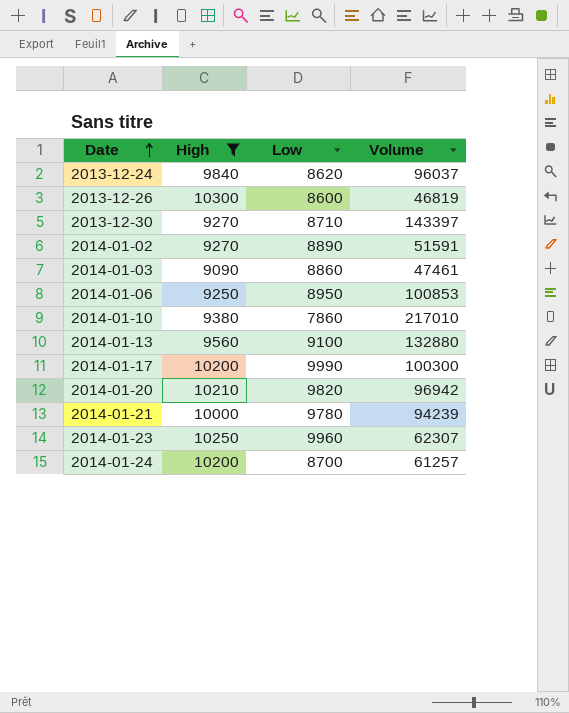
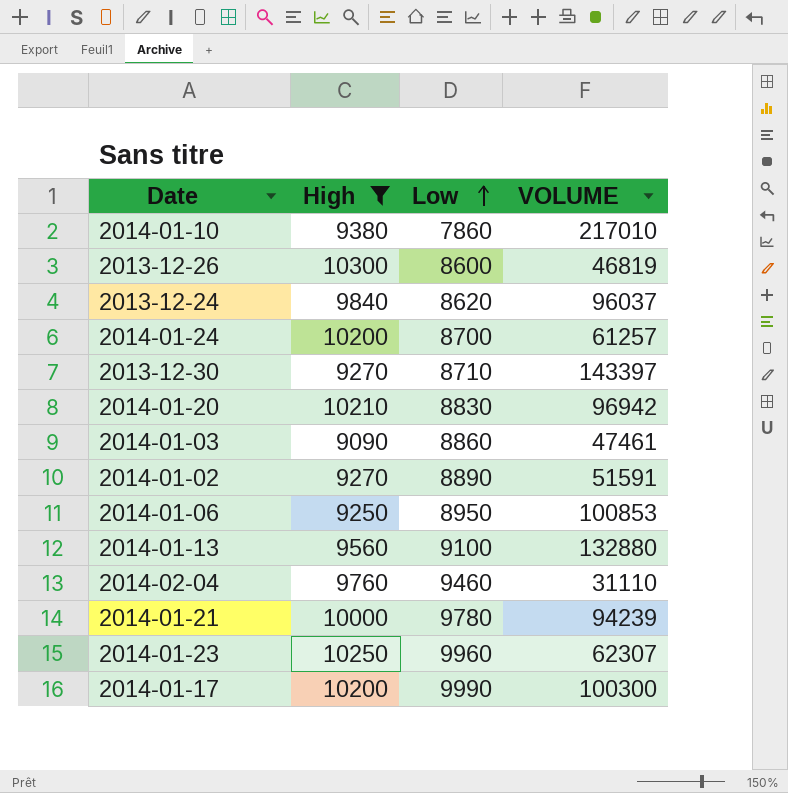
row order: Date ascending -> Low ascending
column name: Volume -> VOLUME
2014-01-20 | Low: 9820 -> 8830
row 2014-02-04: none -> 9760 | 9460 | 31110

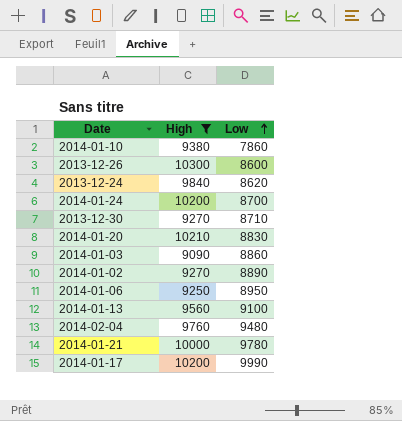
column VOLUME | position: 4 -> none
row 2014-01-23: 10250 | 9960 | 62307 -> none
2014-02-04 | Low: 9460 -> 9480

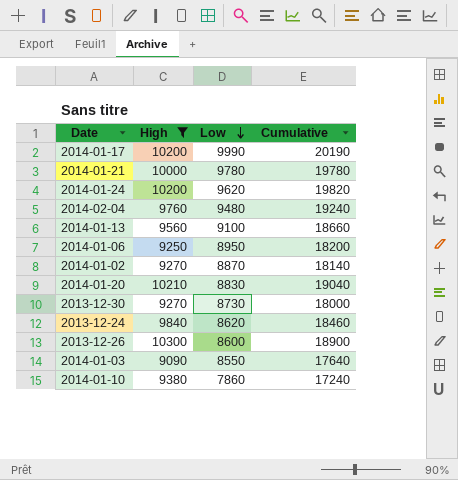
row order: Low ascending -> Low descending
column Cumulative | formula: none -> [High] + [Low]
2014-01-24 | Low: 8700 -> 9620
2014-01-02 | Low: 8890 -> 8870
2013-12-30 | Low: 8710 -> 8730
2014-01-03 | Low: 8860 -> 8550

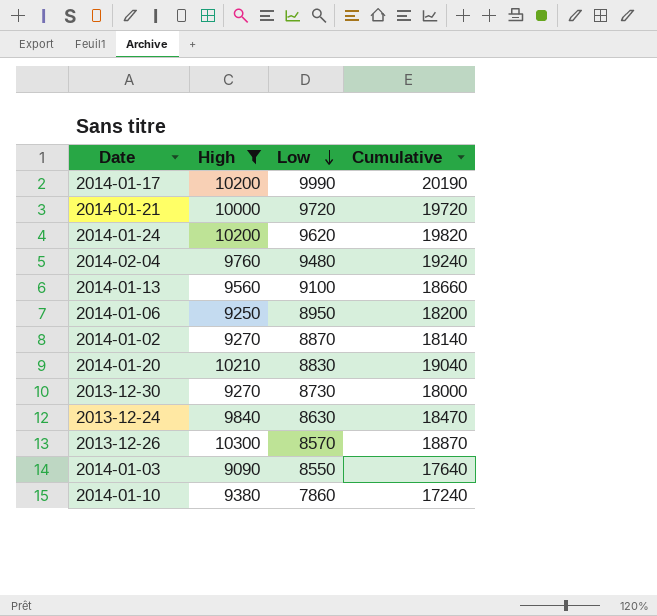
2014-01-21 | Low: 9780 -> 9720
2014-01-21 | Cumulative: 19780 -> 19720
2013-12-24 | Low: 8620 -> 8630
2013-12-24 | Cumulative: 18460 -> 18470
2013-12-26 | Low: 8600 -> 8570
2013-12-26 | Cumulative: 18900 -> 18870

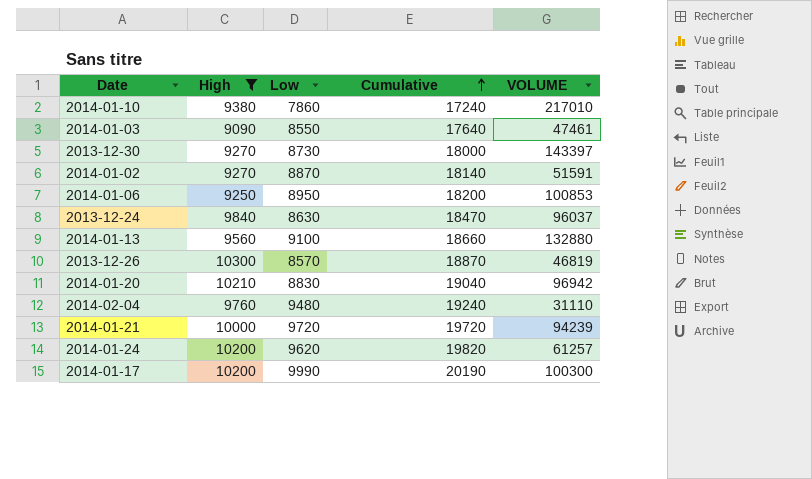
row order: Low descending -> Cumulative ascending
column VOLUME | position: none -> 5

